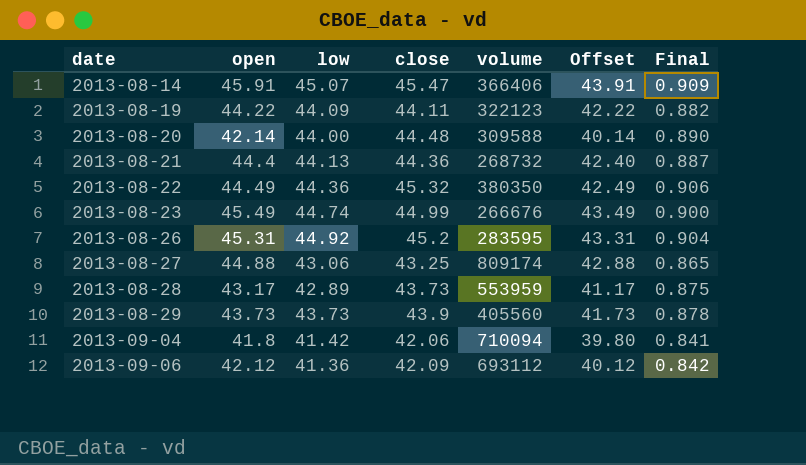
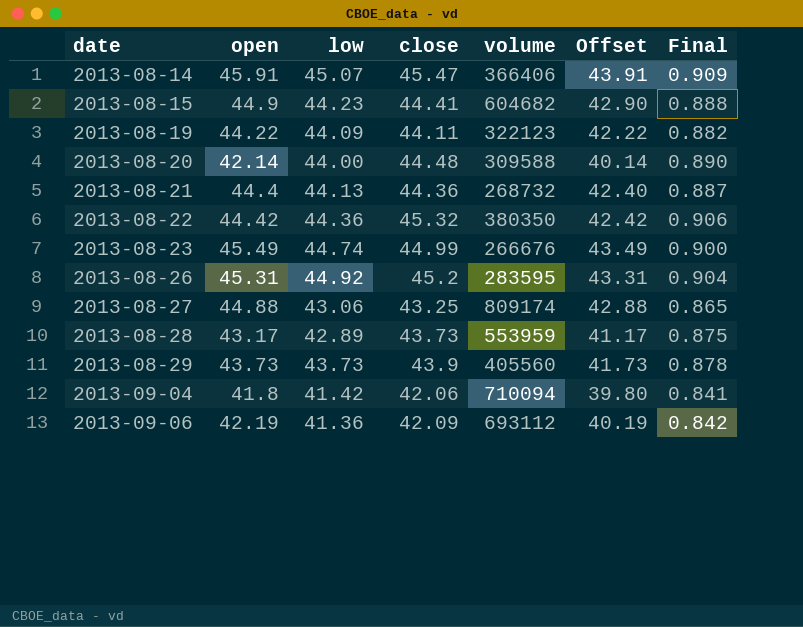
row 2013-08-15: none -> 44.9 | 44.23 | 44.41 | 604682 | 42.90 | 0.888
2013-08-22 | open: 44.49 -> 44.42
2013-08-22 | Offset: 42.49 -> 42.42
2013-09-06 | open: 42.12 -> 42.19
2013-09-06 | Offset: 40.12 -> 40.19

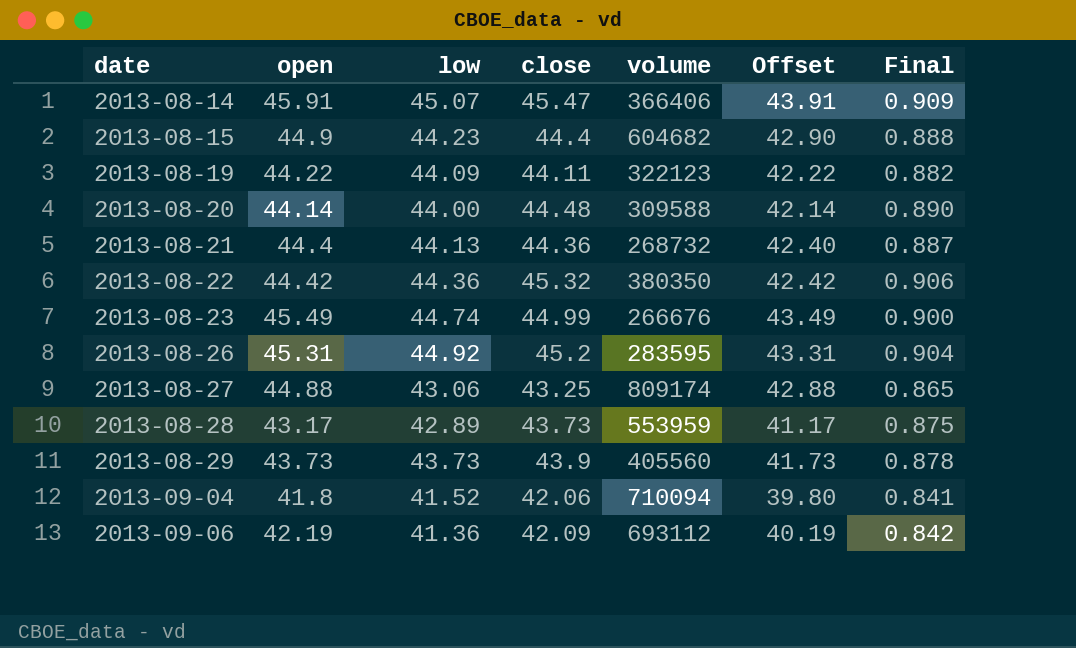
2013-08-15 | close: 44.41 -> 44.4
2013-08-20 | open: 42.14 -> 44.14
2013-08-20 | Offset: 40.14 -> 42.14
2013-09-04 | low: 41.42 -> 41.52

